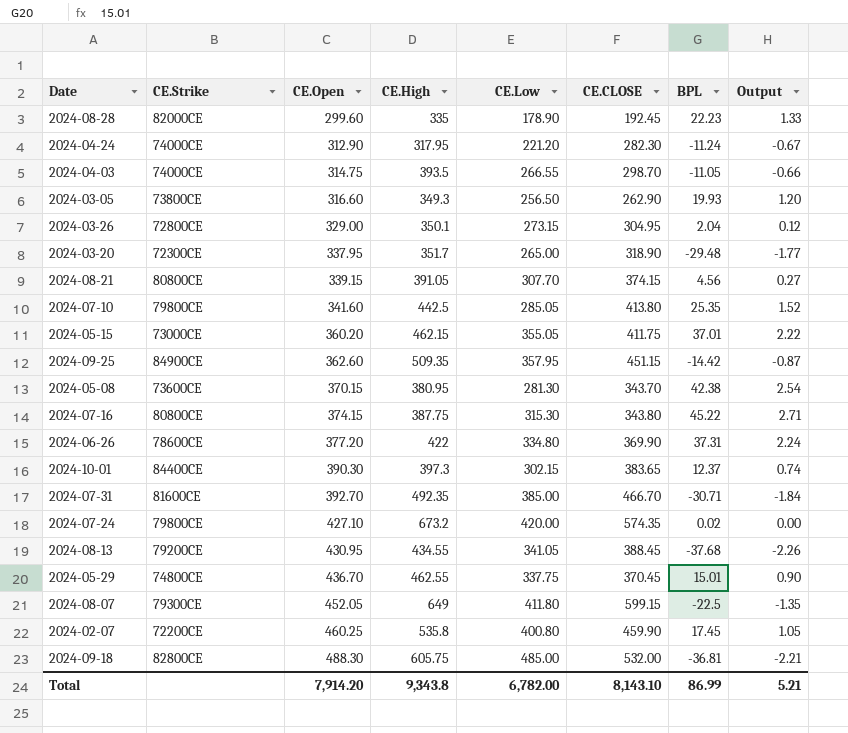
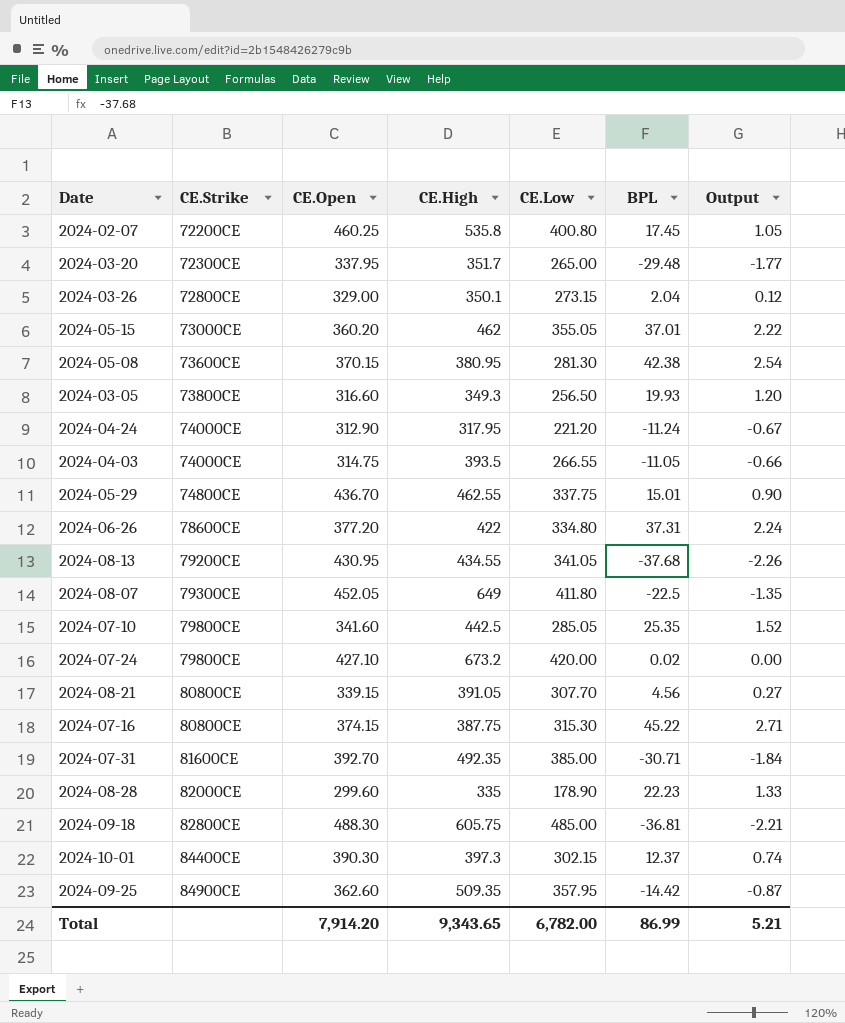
row order: CE.Open ascending -> CE.Strike ascending
column CE.CLOSE | position: 6 -> none
2024-05-15 | CE.High: 462.15 -> 462
Total | CE.High: 9,343.8 -> 9,343.65

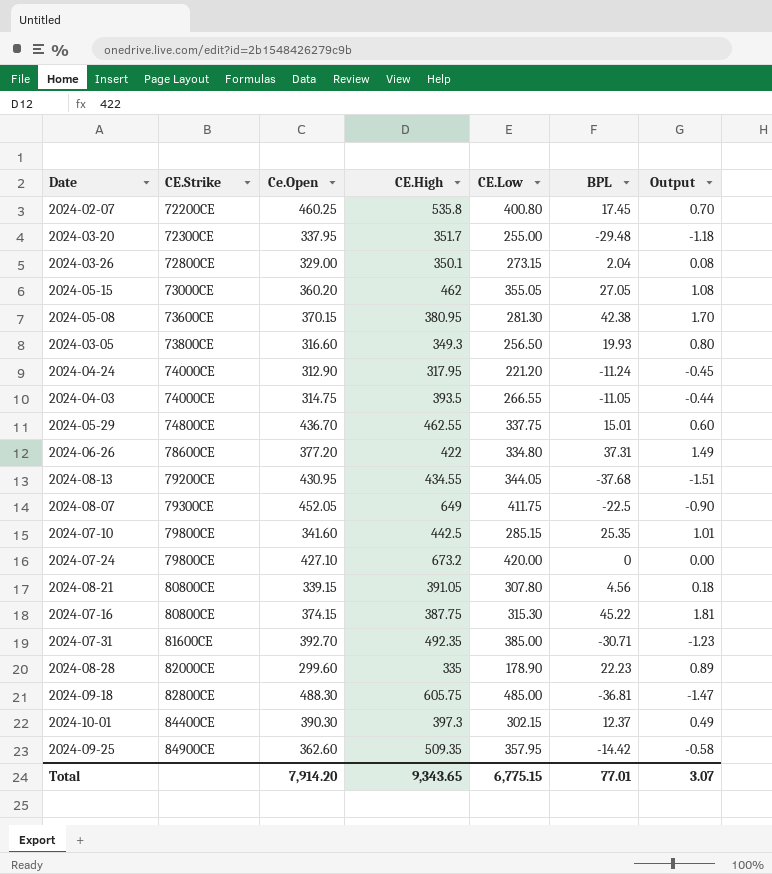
column name: CE.Open -> Ce.Open
column Output | formula: [BPL] * 0.06 -> [BPL] * 0.04
2024-03-20 | CE.Low: 265.00 -> 255.00
2024-05-15 | BPL: 37.01 -> 27.05
2024-08-13 | CE.Low: 341.05 -> 344.05
2024-08-07 | CE.Low: 411.80 -> 411.75
2024-07-10 | CE.Low: 285.05 -> 285.15
2024-07-24 | BPL: 0.02 -> 0
2024-08-21 | CE.Low: 307.70 -> 307.80
Total | CE.Low: 6,782.00 -> 6,775.15
Total | BPL: 86.99 -> 77.01
Total | Output: 5.21 -> 3.07

